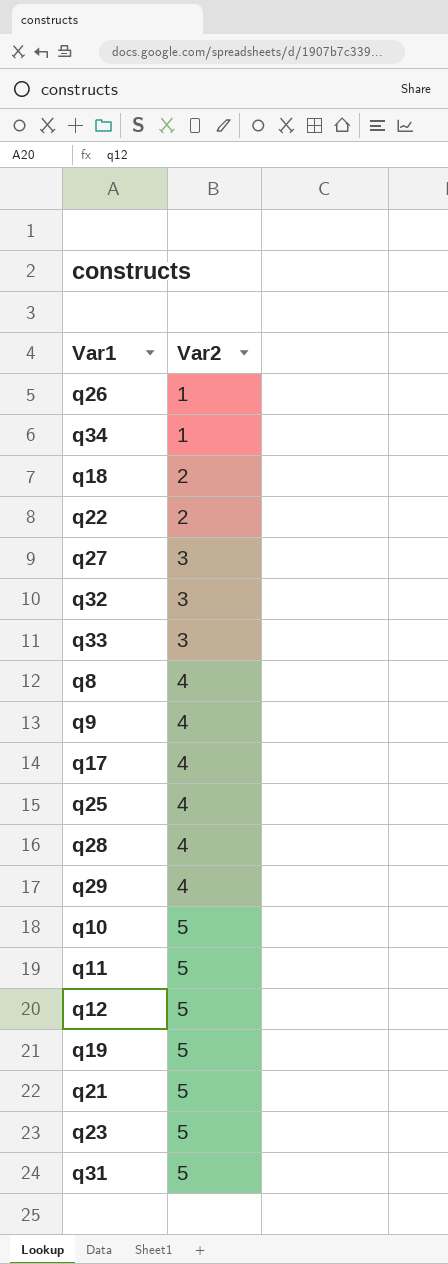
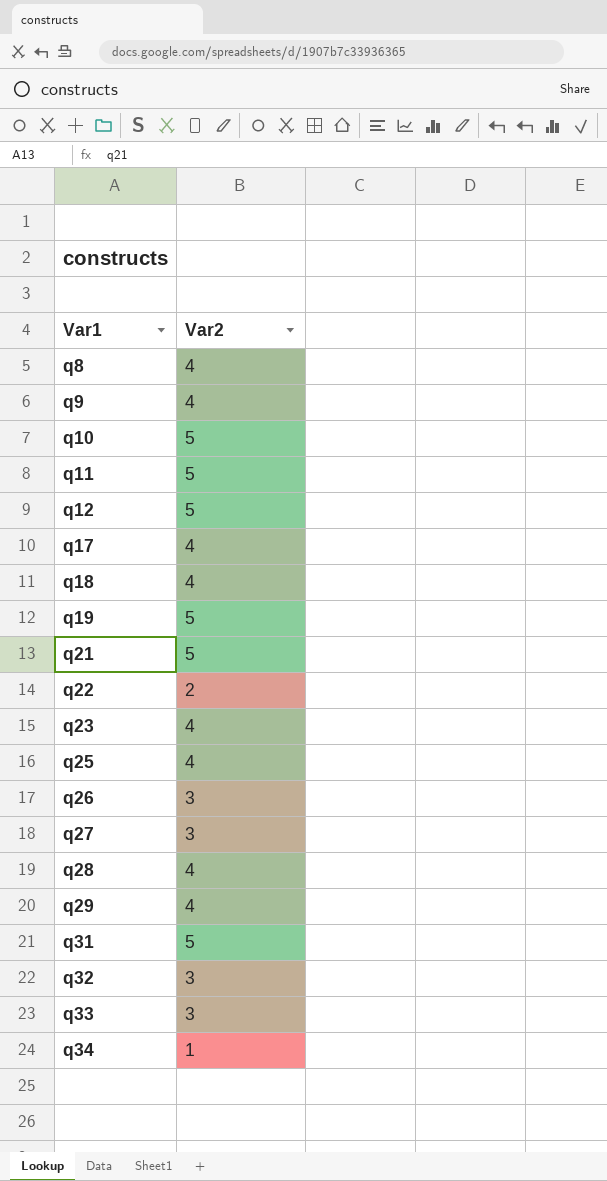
row order: Var2 ascending -> Var1 ascending
q18 | Var2: 2 -> 4
q23 | Var2: 5 -> 4
q26 | Var2: 1 -> 3

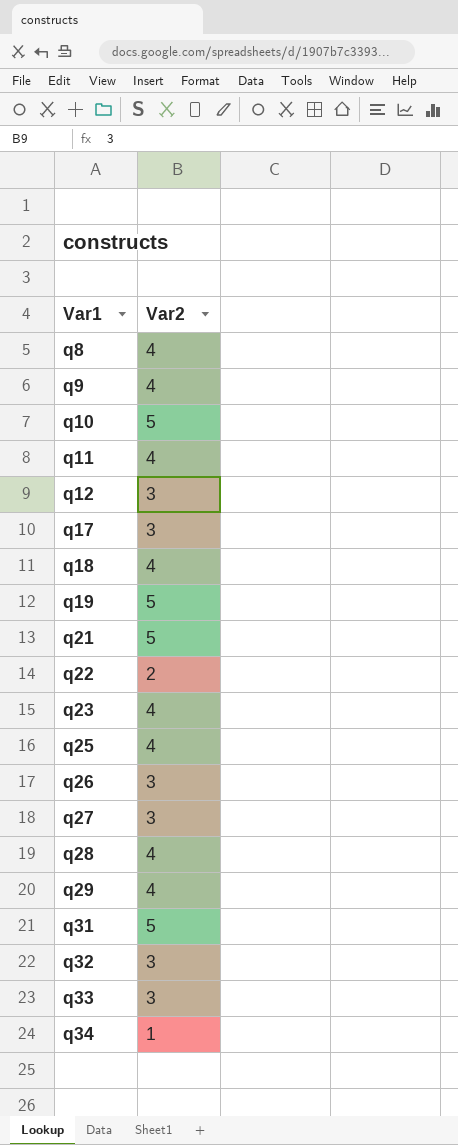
q11 | Var2: 5 -> 4
q12 | Var2: 5 -> 3
q17 | Var2: 4 -> 3

